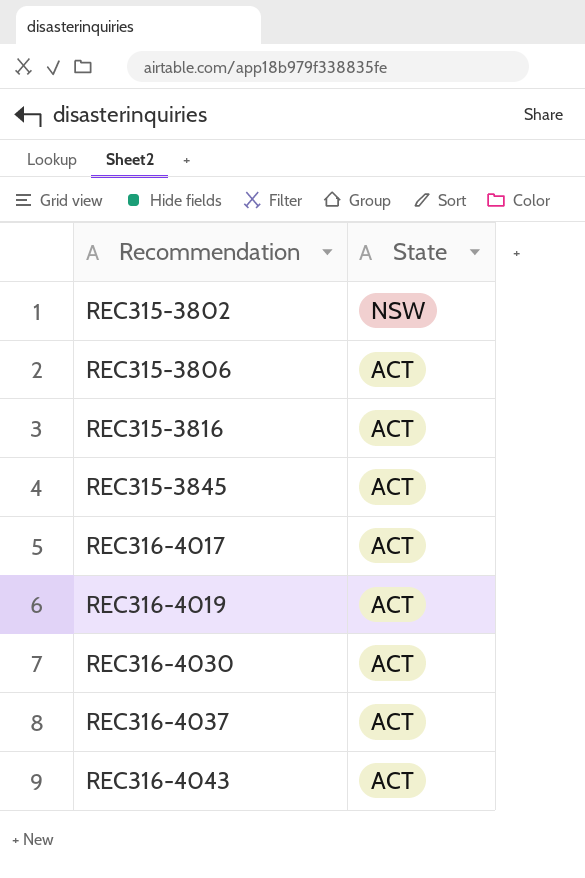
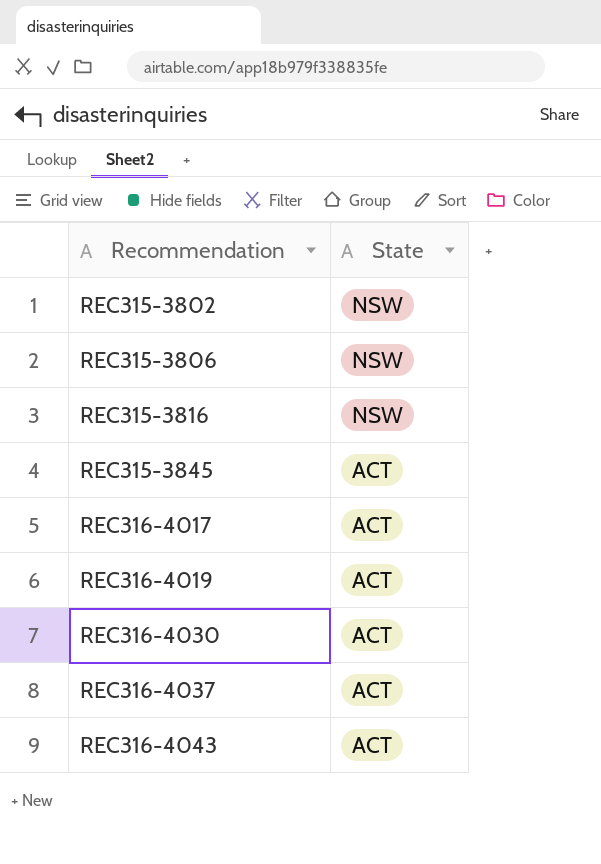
REC315-3806 | State: ACT -> NSW
REC315-3816 | State: ACT -> NSW

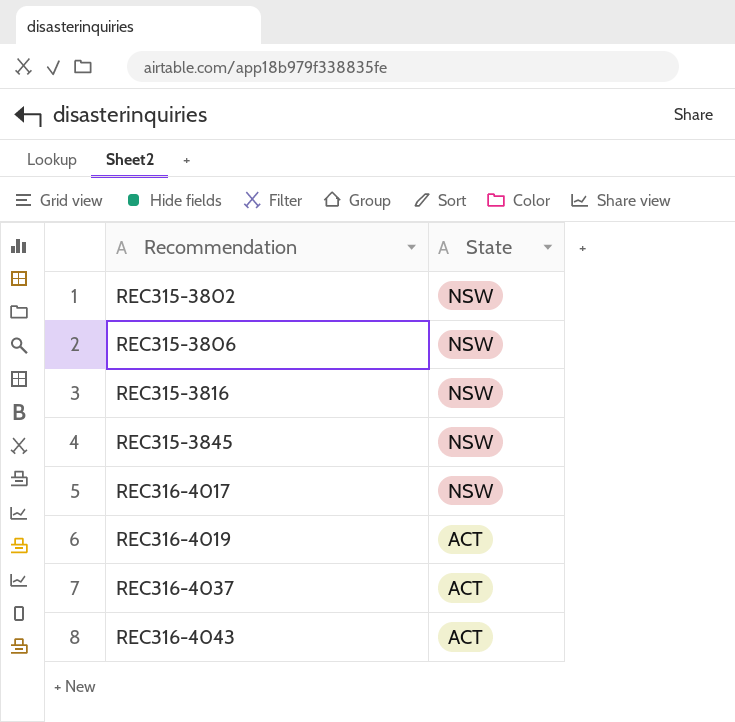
row REC316-4030: ACT -> none
REC315-3845 | State: ACT -> NSW
REC316-4017 | State: ACT -> NSW

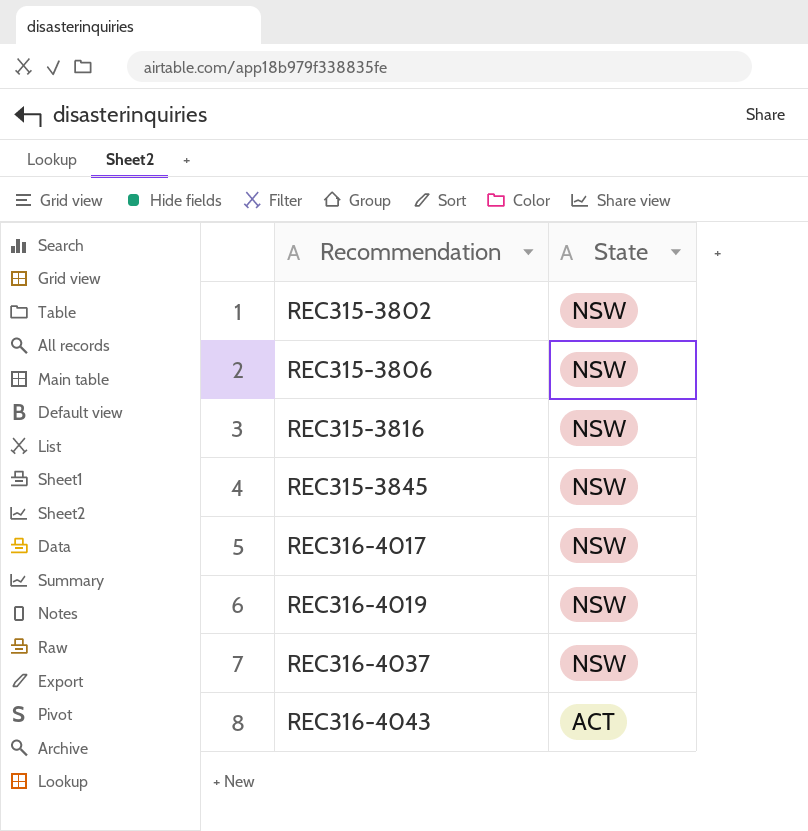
REC316-4019 | State: ACT -> NSW
REC316-4037 | State: ACT -> NSW

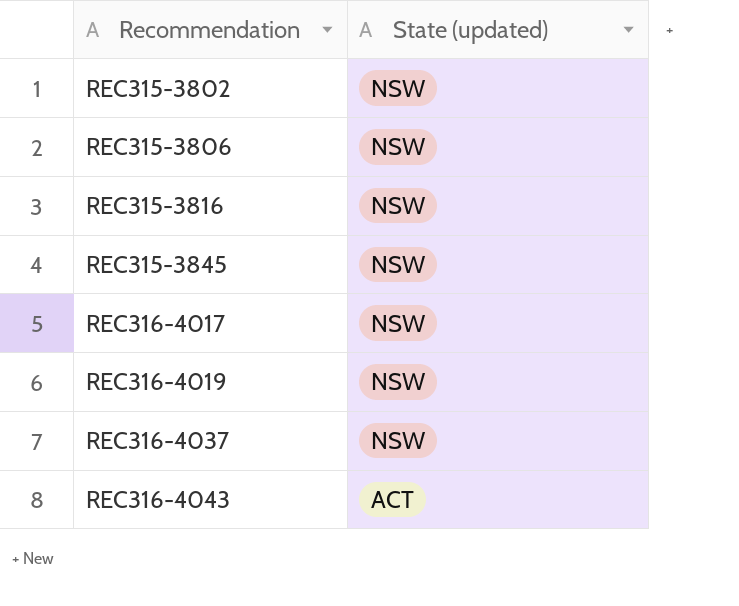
column name: State -> State (updated)

